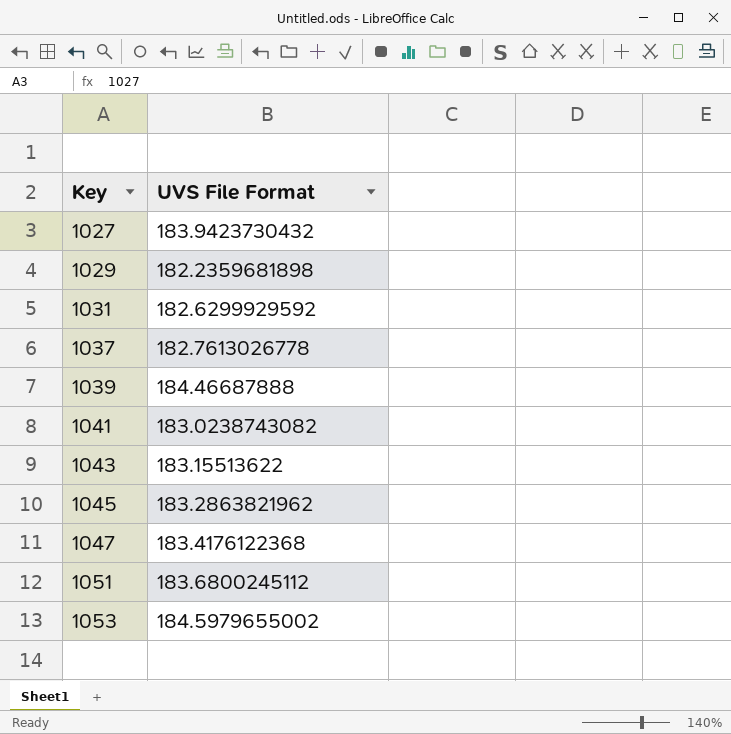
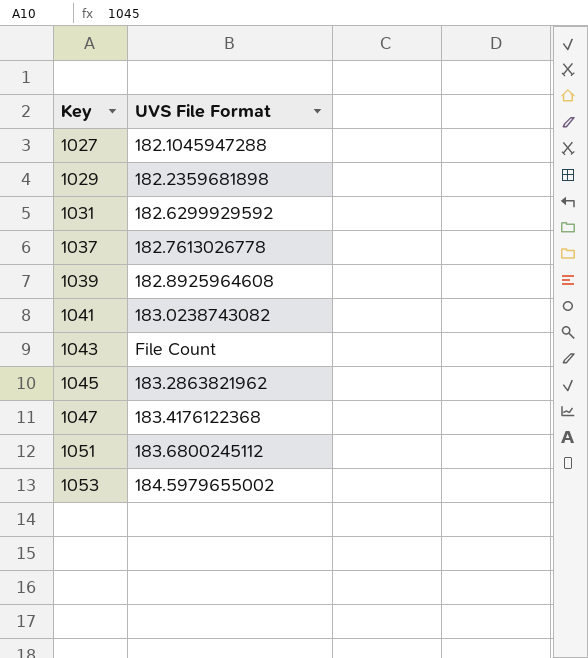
1027 | UVS File Format: 183.9423730432 -> 182.1045947288
1039 | UVS File Format: 184.46687888 -> 182.8925964608
1043 | UVS File Format: 183.15513622 -> File Count

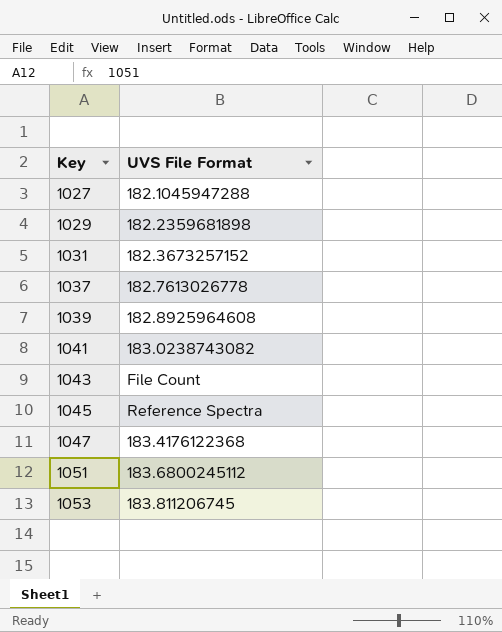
1031 | UVS File Format: 182.6299929592 -> 182.3673257152
1045 | UVS File Format: 183.2863821962 -> Reference Spectra
1053 | UVS File Format: 184.5979655002 -> 183.811206745

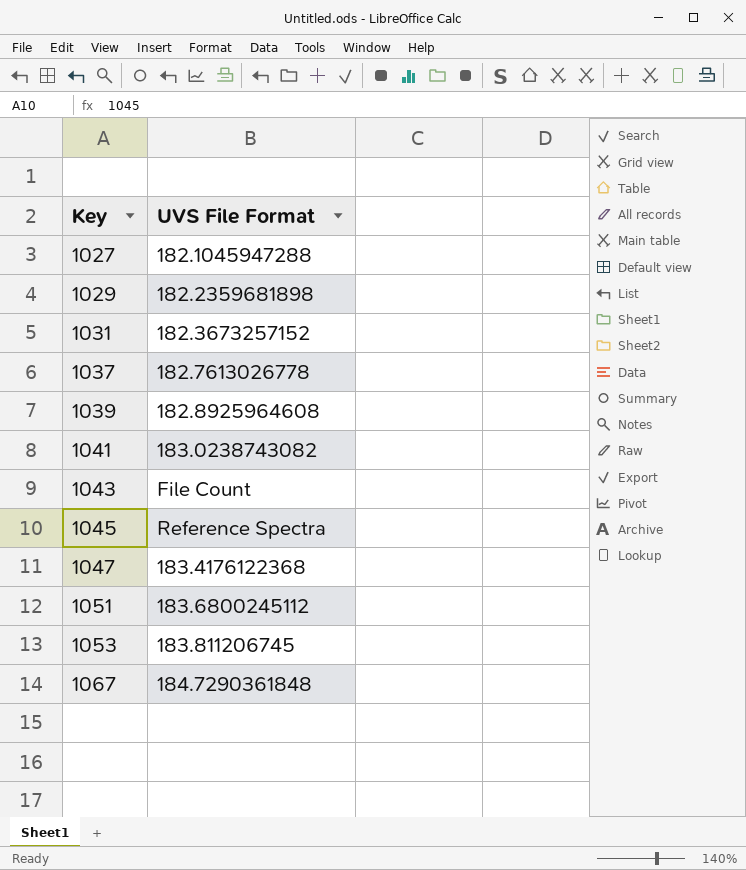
row 1067: none -> 184.7290361848

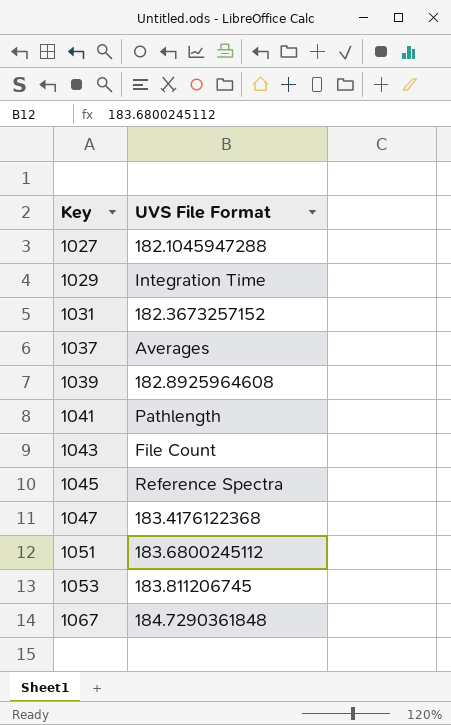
1029 | UVS File Format: 182.2359681898 -> Integration Time
1037 | UVS File Format: 182.7613026778 -> Averages
1041 | UVS File Format: 183.0238743082 -> Pathlength

